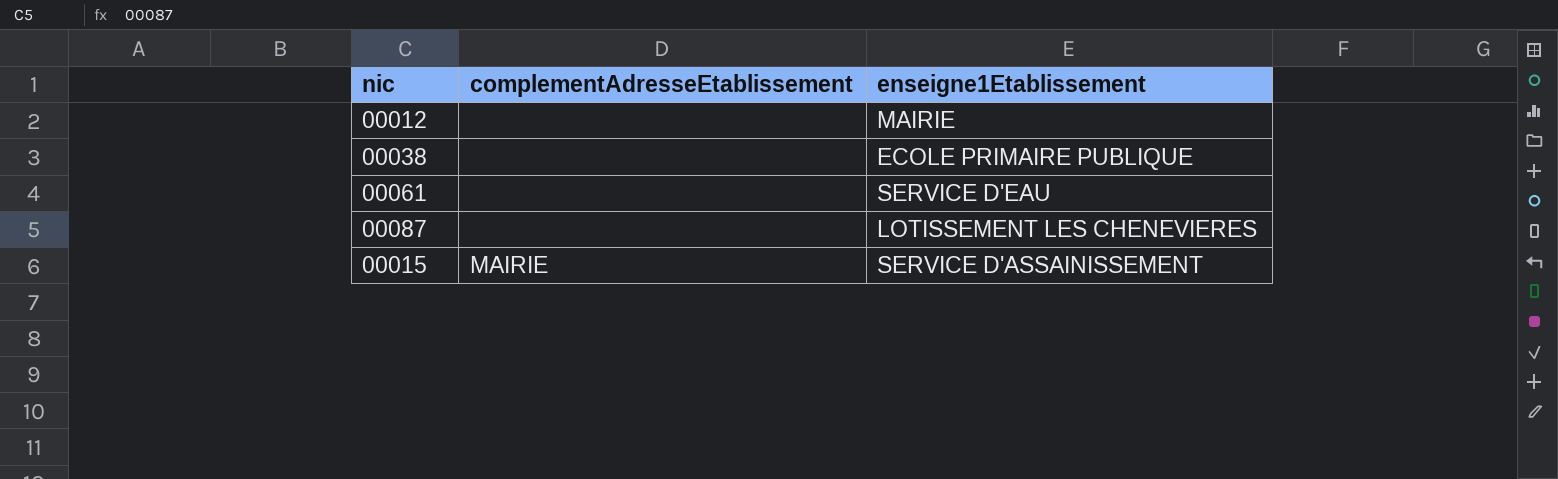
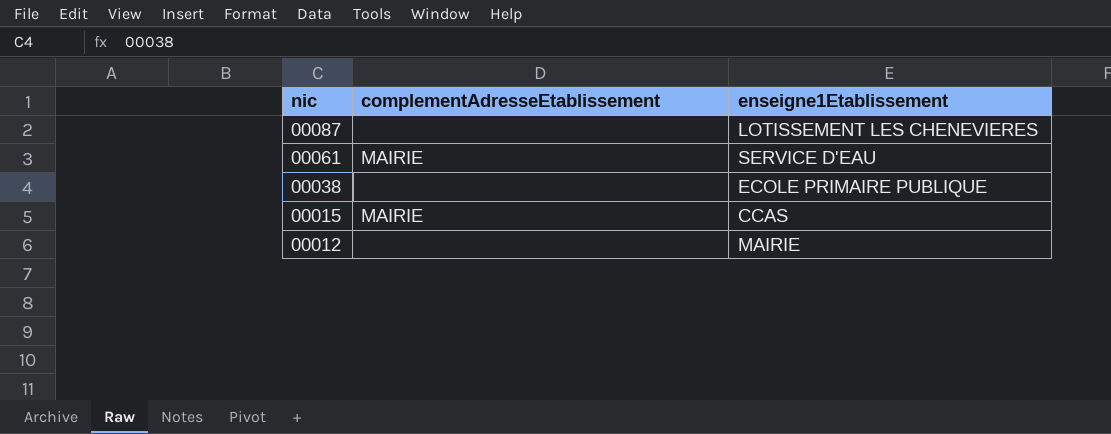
row order: none -> nic descending
00061 | complementAdresseEtablissement: none -> MAIRIE
00015 | enseigne1Etablissement: SERVICE D'ASSAINISSEMENT -> CCAS

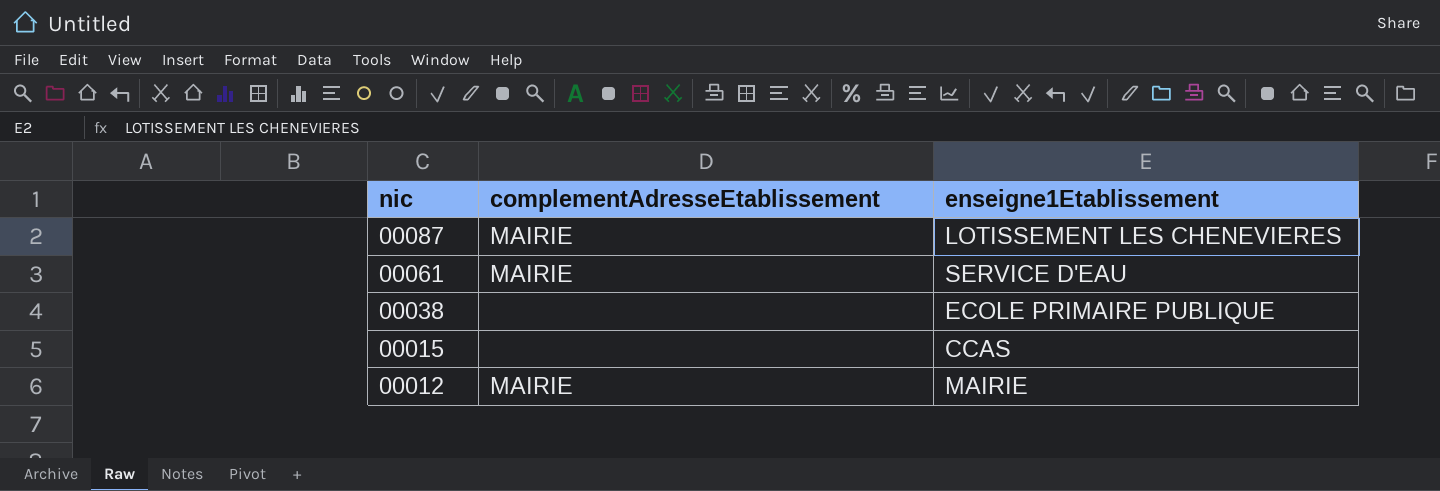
00087 | complementAdresseEtablissement: none -> MAIRIE
00015 | complementAdresseEtablissement: MAIRIE -> none
00012 | complementAdresseEtablissement: none -> MAIRIE

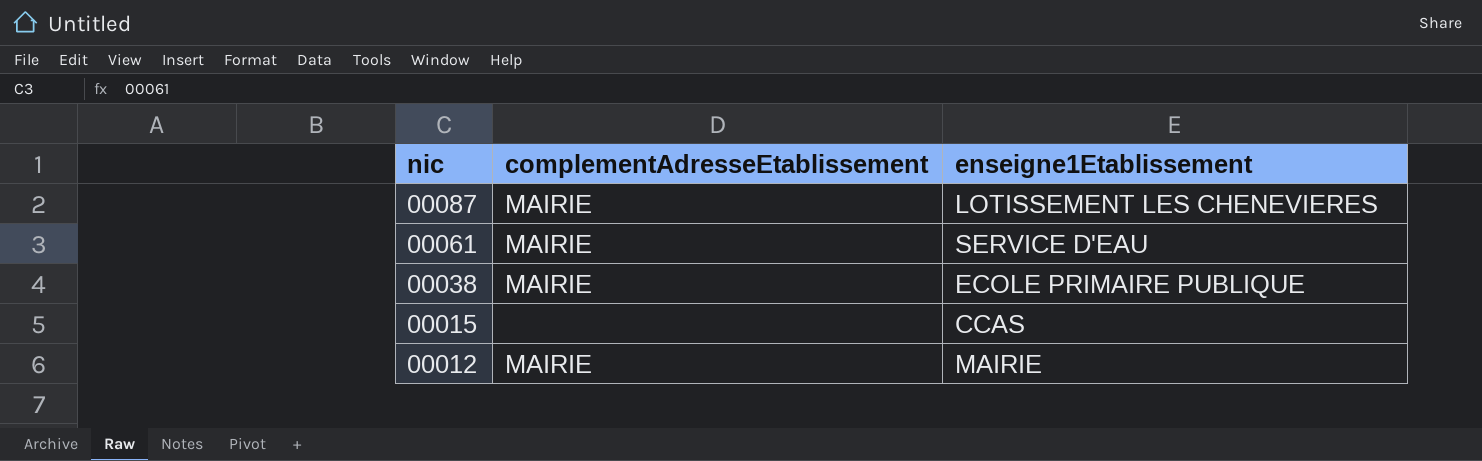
00038 | complementAdresseEtablissement: none -> MAIRIE

